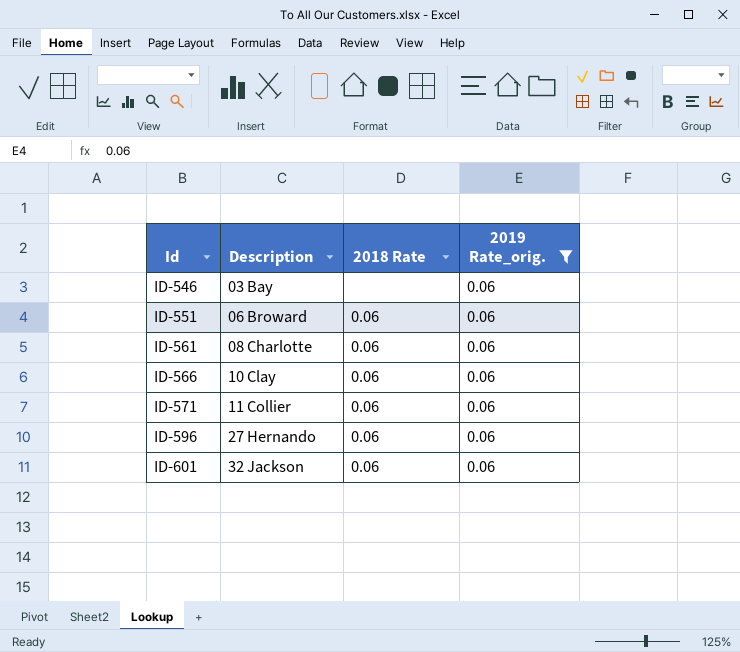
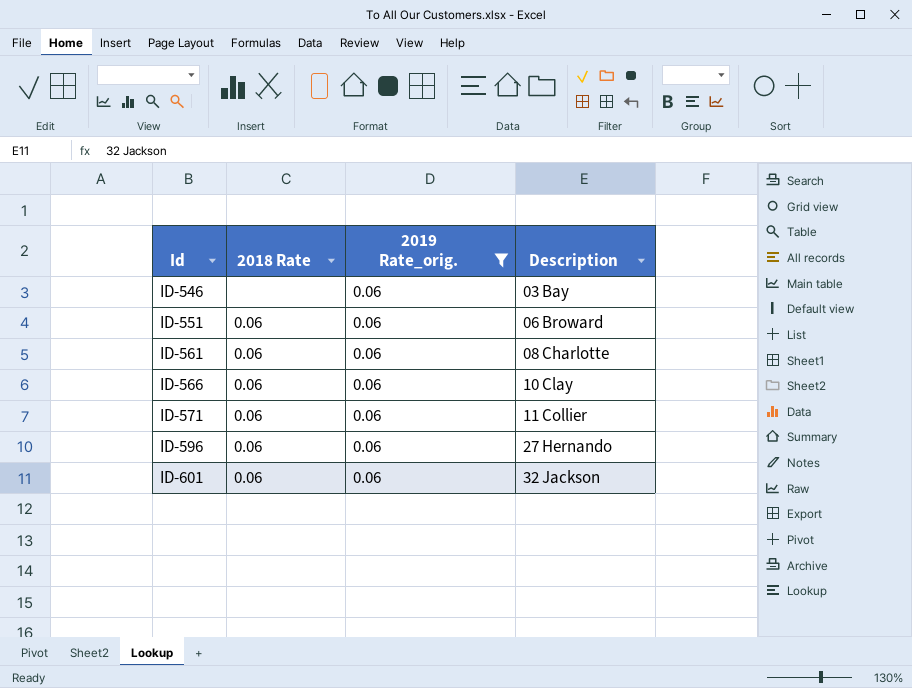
column Description | position: 2 -> 4

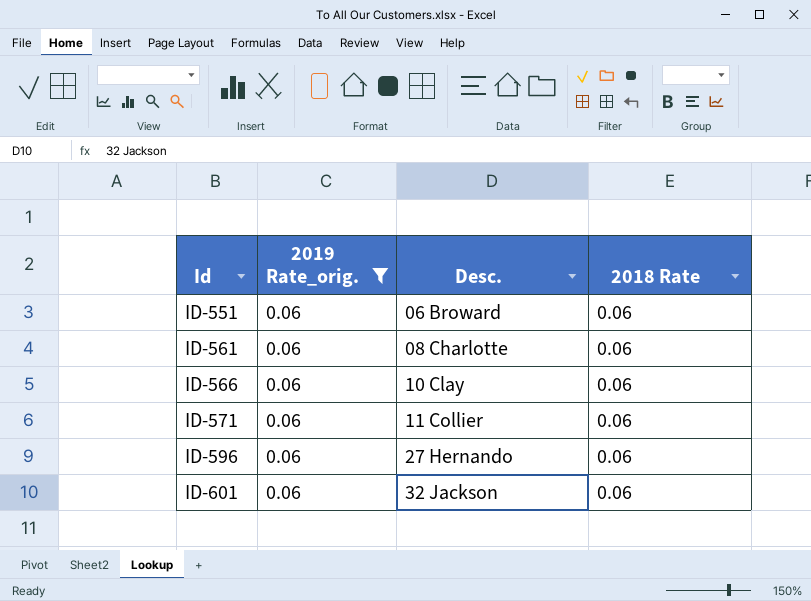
column name: Description -> Desc.
column 2018 Rate | position: 2 -> 4
row ID-546: none | 0.06 | 03 Bay -> none

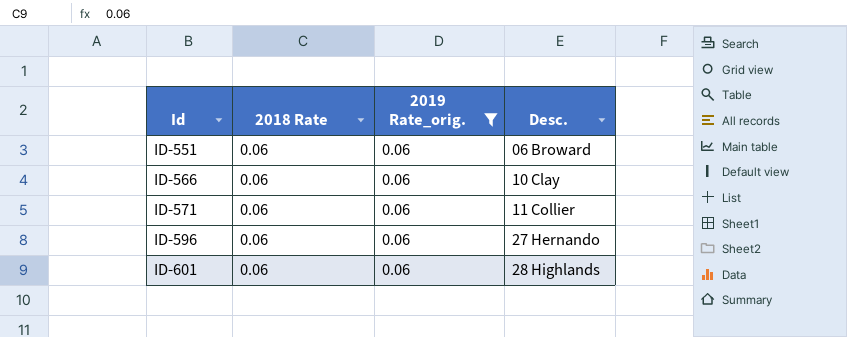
column 2018 Rate | position: 4 -> 2
row ID-561: 0.06 | 08 Charlotte | 0.06 -> none
ID-601 | Desc.: 32 Jackson -> 28 Highlands

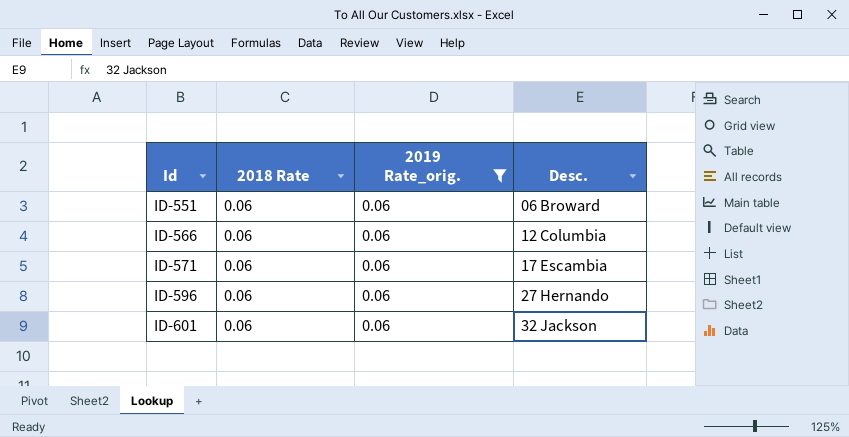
ID-566 | Desc.: 10 Clay -> 12 Columbia
ID-571 | Desc.: 11 Collier -> 17 Escambia
ID-601 | Desc.: 28 Highlands -> 32 Jackson

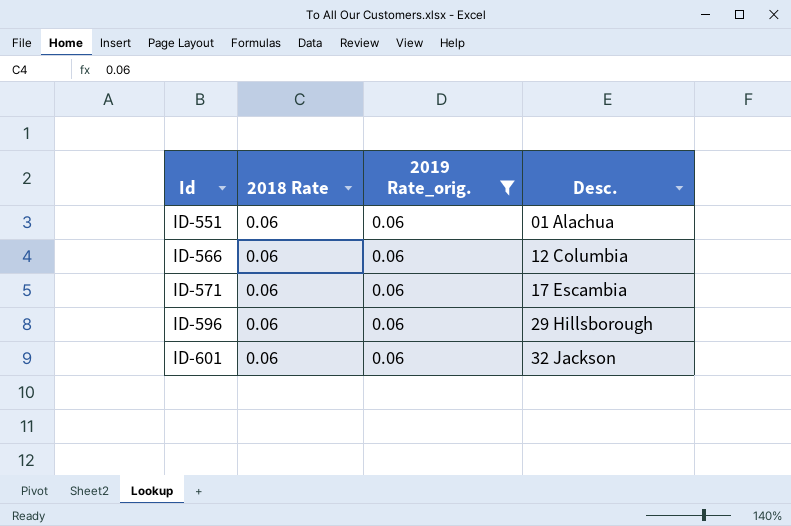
ID-551 | Desc.: 06 Broward -> 01 Alachua
ID-596 | Desc.: 27 Hernando -> 29 Hillsborough

